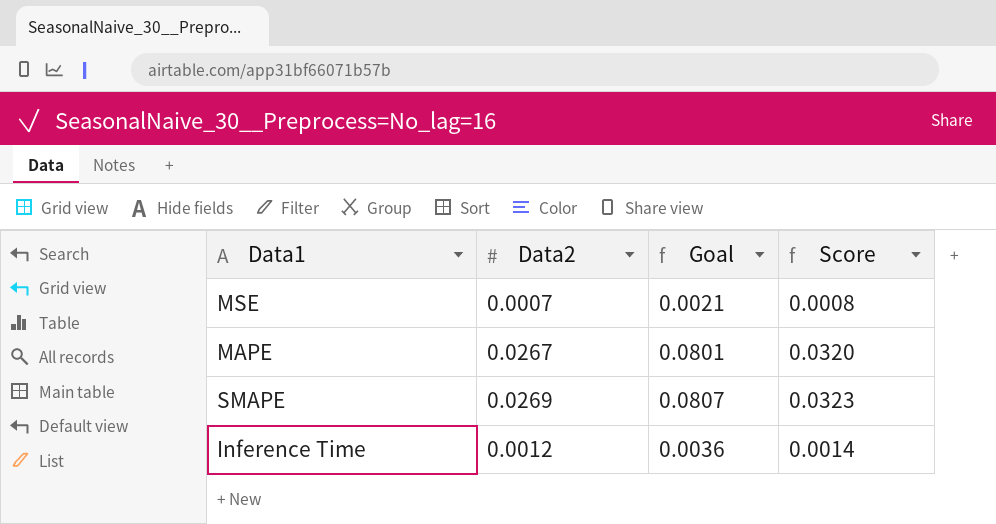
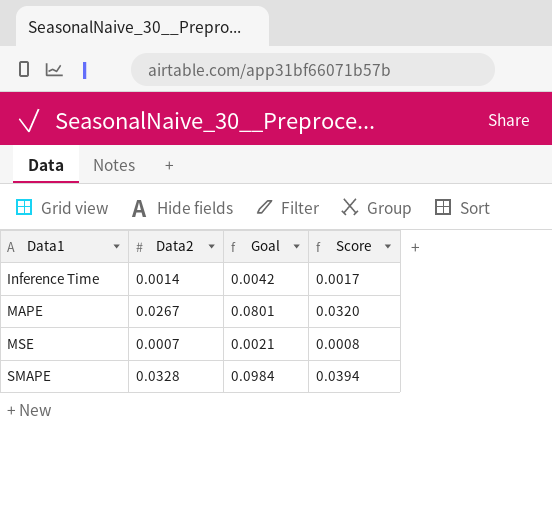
row order: none -> Data1 ascending
Inference Time | Data2: 0.0012 -> 0.0014
Inference Time | Goal: 0.0036 -> 0.0042
Inference Time | Score: 0.0014 -> 0.0017
SMAPE | Data2: 0.0269 -> 0.0328
SMAPE | Goal: 0.0807 -> 0.0984
SMAPE | Score: 0.0323 -> 0.0394

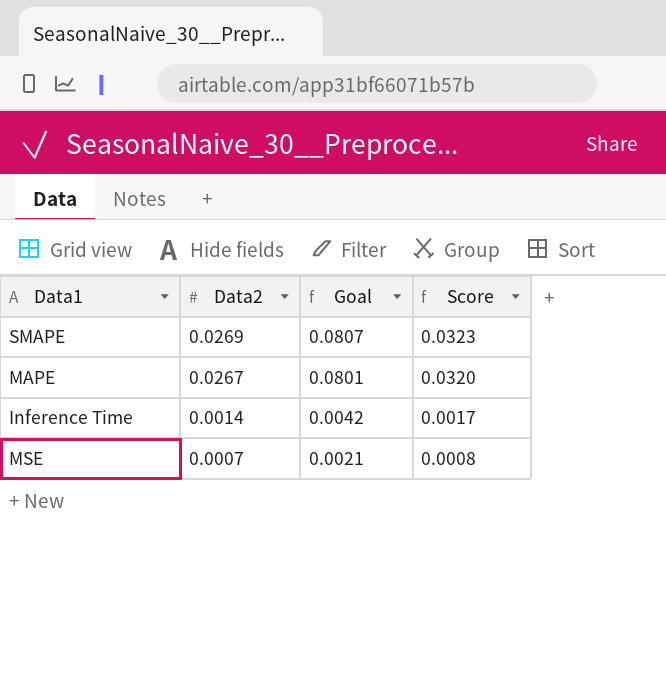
row order: Data1 ascending -> Data2 descending
SMAPE | Data2: 0.0328 -> 0.0269
SMAPE | Goal: 0.0984 -> 0.0807
SMAPE | Score: 0.0394 -> 0.0323

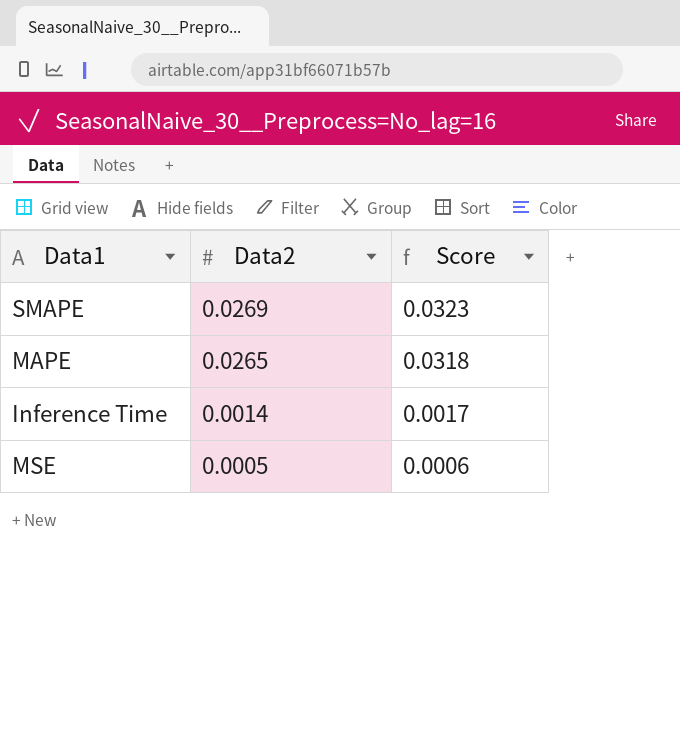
column Goal | formula: [Data2] * 3 -> none
MAPE | Data2: 0.0267 -> 0.0265
MAPE | Score: 0.0320 -> 0.0318
MSE | Data2: 0.0007 -> 0.0005
MSE | Score: 0.0008 -> 0.0006

